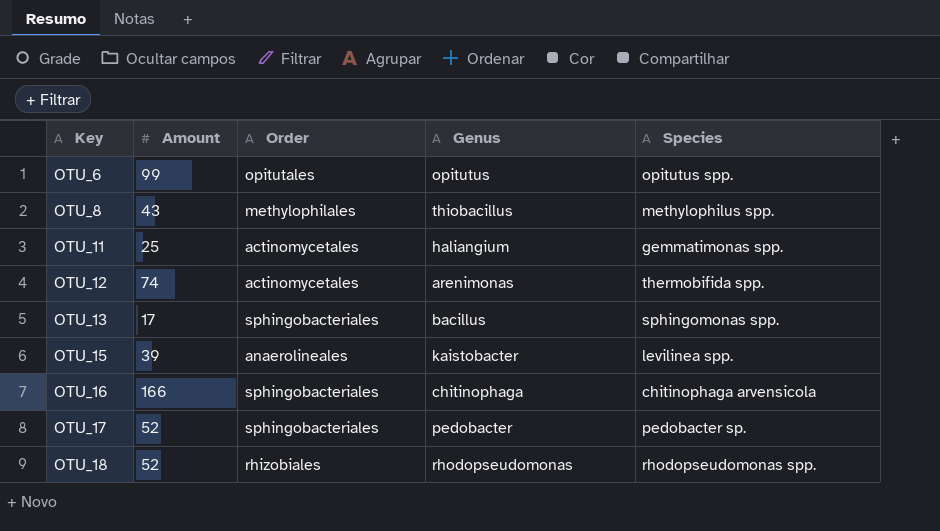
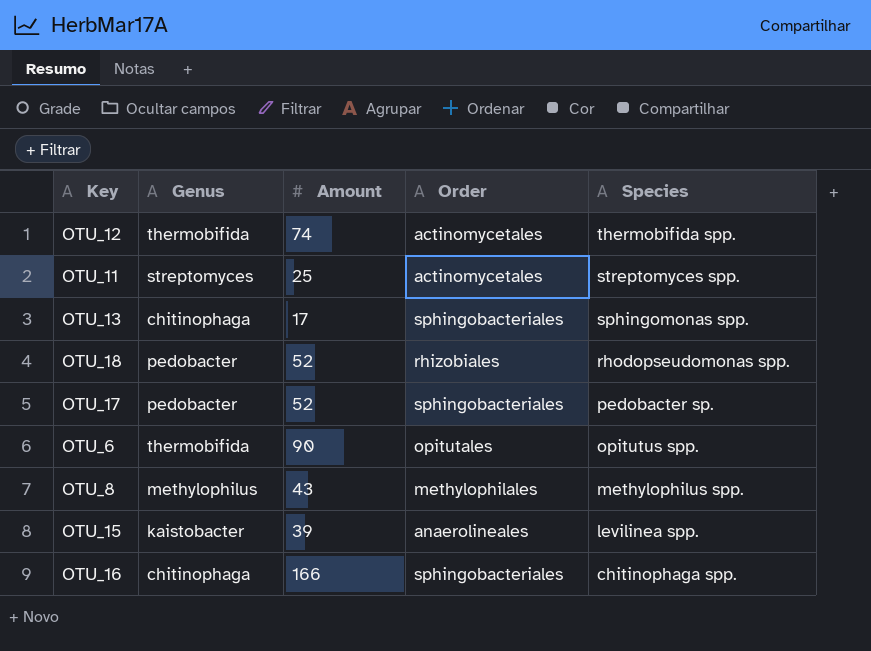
row order: Key ascending -> Species descending
column Genus | position: 4 -> 2
OTU_12 | Genus: arenimonas -> thermobifida
OTU_11 | Genus: haliangium -> streptomyces
OTU_11 | Species: gemmatimonas spp. -> streptomyces spp.
OTU_13 | Genus: bacillus -> chitinophaga
OTU_18 | Genus: rhodopseudomonas -> pedobacter
OTU_6 | Genus: opitutus -> thermobifida
OTU_6 | Amount: 99 -> 90
OTU_8 | Genus: thiobacillus -> methylophilus
OTU_16 | Species: chitinophaga arvensicola -> chitinophaga spp.

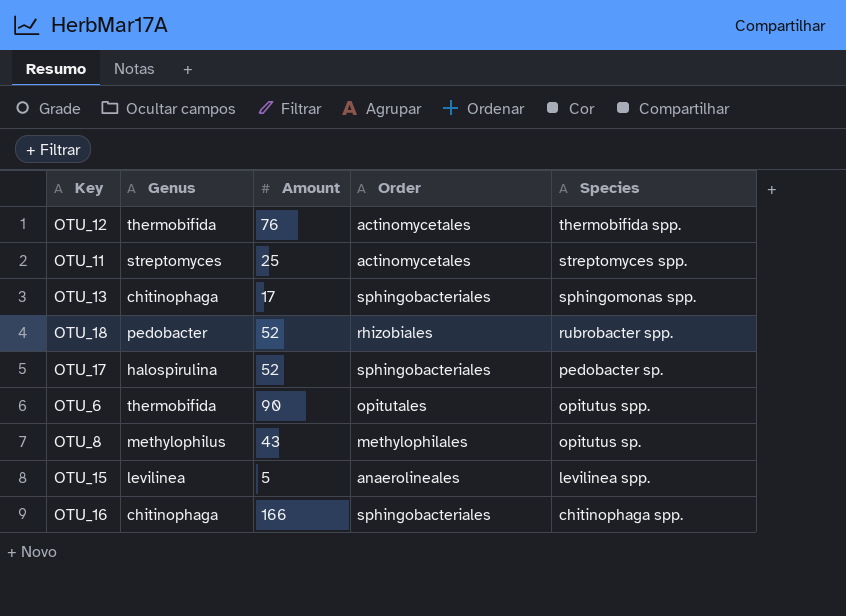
OTU_12 | Amount: 74 -> 76
OTU_18 | Species: rhodopseudomonas spp. -> rubrobacter spp.
OTU_17 | Genus: pedobacter -> halospirulina
OTU_8 | Species: methylophilus spp. -> opitutus sp.
OTU_15 | Genus: kaistobacter -> levilinea
OTU_15 | Amount: 39 -> 5

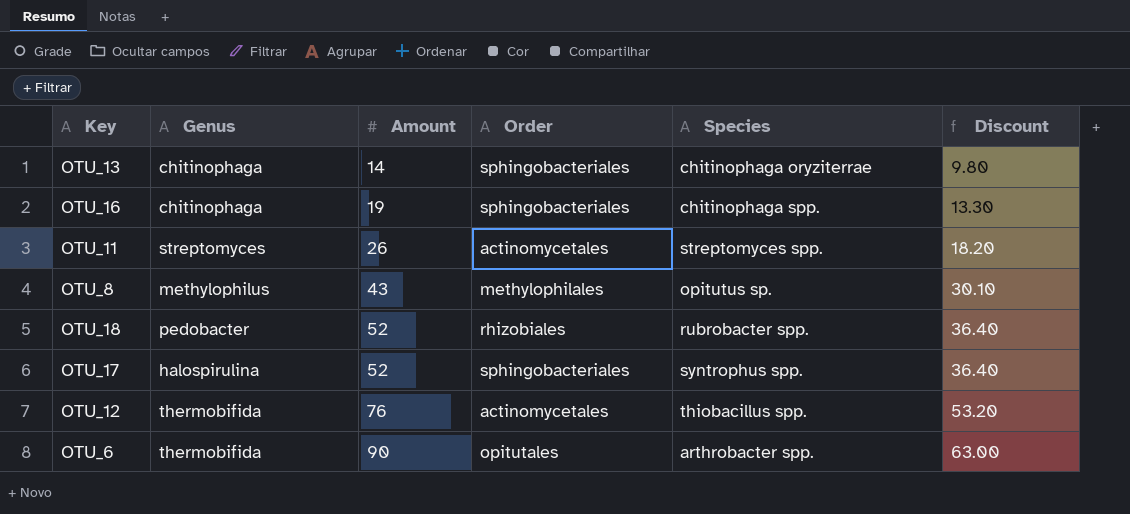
row order: Species descending -> Amount ascending
column Discount | formula: none -> [Amount] * 0.7
row OTU_15: levilinea | 5 | anaerolineales | levilinea spp. -> none
OTU_13 | Amount: 17 -> 14
OTU_13 | Species: sphingomonas spp. -> chitinophaga oryziterrae
OTU_16 | Amount: 166 -> 19
OTU_11 | Amount: 25 -> 26
OTU_17 | Species: pedobacter sp. -> syntrophus spp.
OTU_12 | Species: thermobifida spp. -> thiobacillus spp.
OTU_6 | Species: opitutus spp. -> arthrobacter spp.

